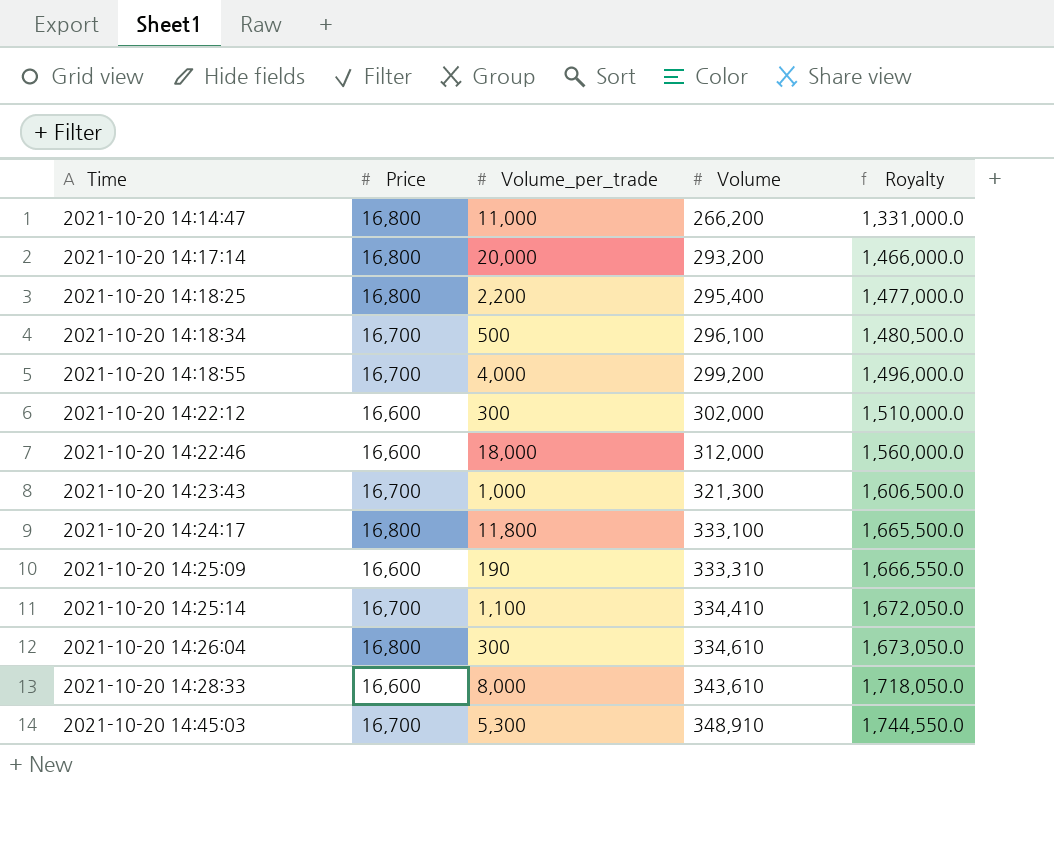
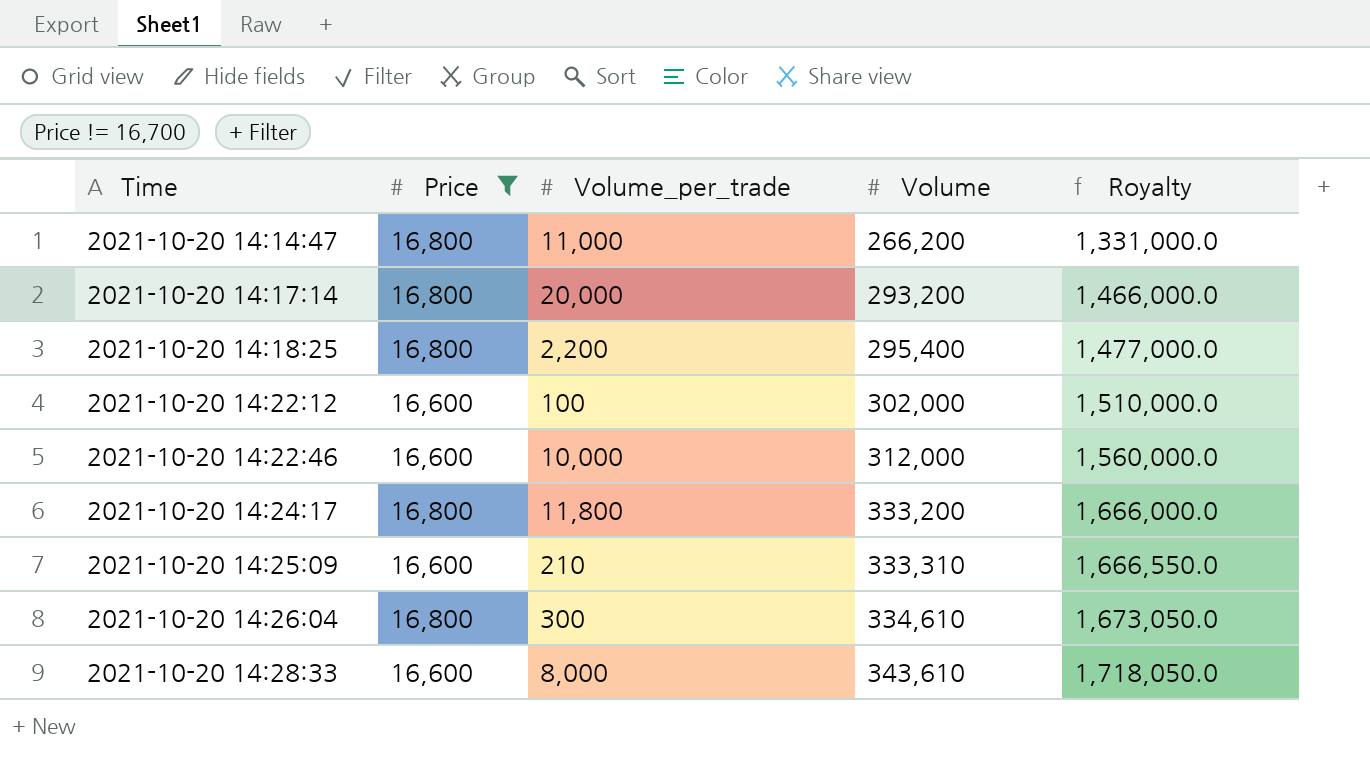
filter: none -> Price != 16,700
2021-10-20 14:22:12 | Volume_per_trade: 300 -> 100
2021-10-20 14:22:46 | Volume_per_trade: 18,000 -> 10,000
2021-10-20 14:24:17 | Volume: 333,100 -> 333,200
2021-10-20 14:24:17 | Royalty: 1,665,500.0 -> 1,666,000.0
2021-10-20 14:25:09 | Volume_per_trade: 190 -> 210

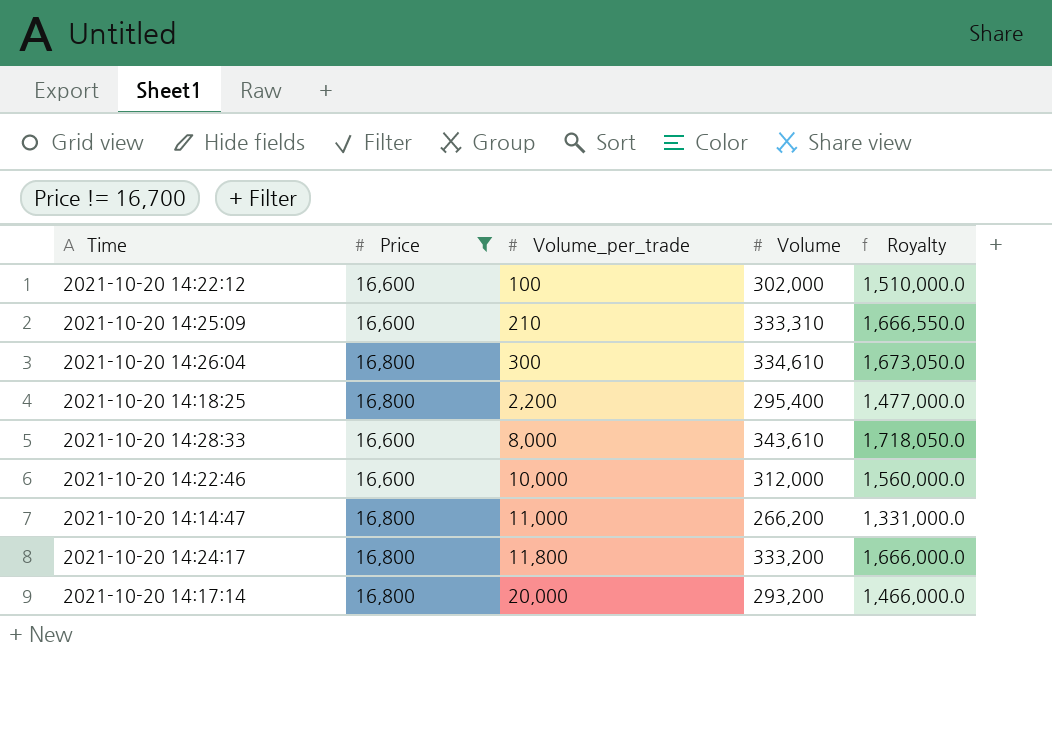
row order: Time ascending -> Volume_per_trade ascending

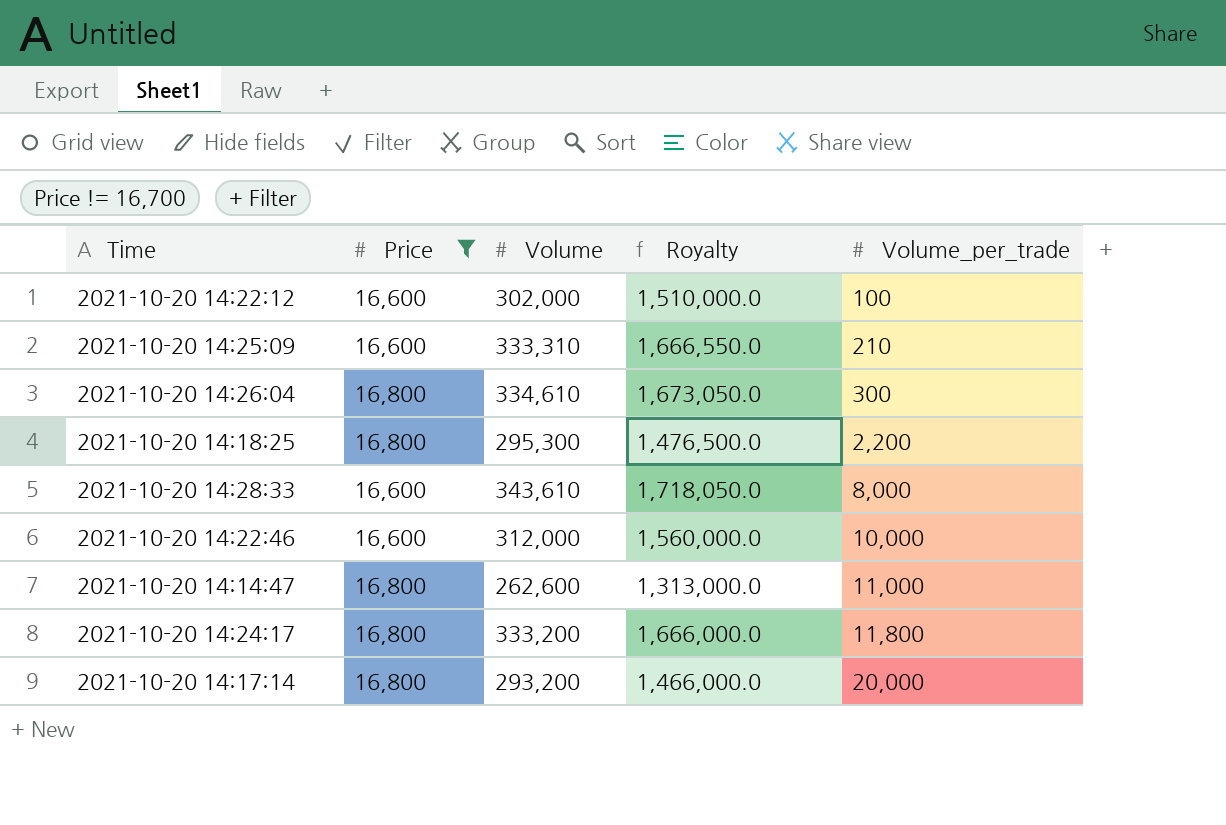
column Volume_per_trade | position: 3 -> 5
2021-10-20 14:18:25 | Volume: 295,400 -> 295,300
2021-10-20 14:18:25 | Royalty: 1,477,000.0 -> 1,476,500.0
2021-10-20 14:14:47 | Volume: 266,200 -> 262,600
2021-10-20 14:14:47 | Royalty: 1,331,000.0 -> 1,313,000.0

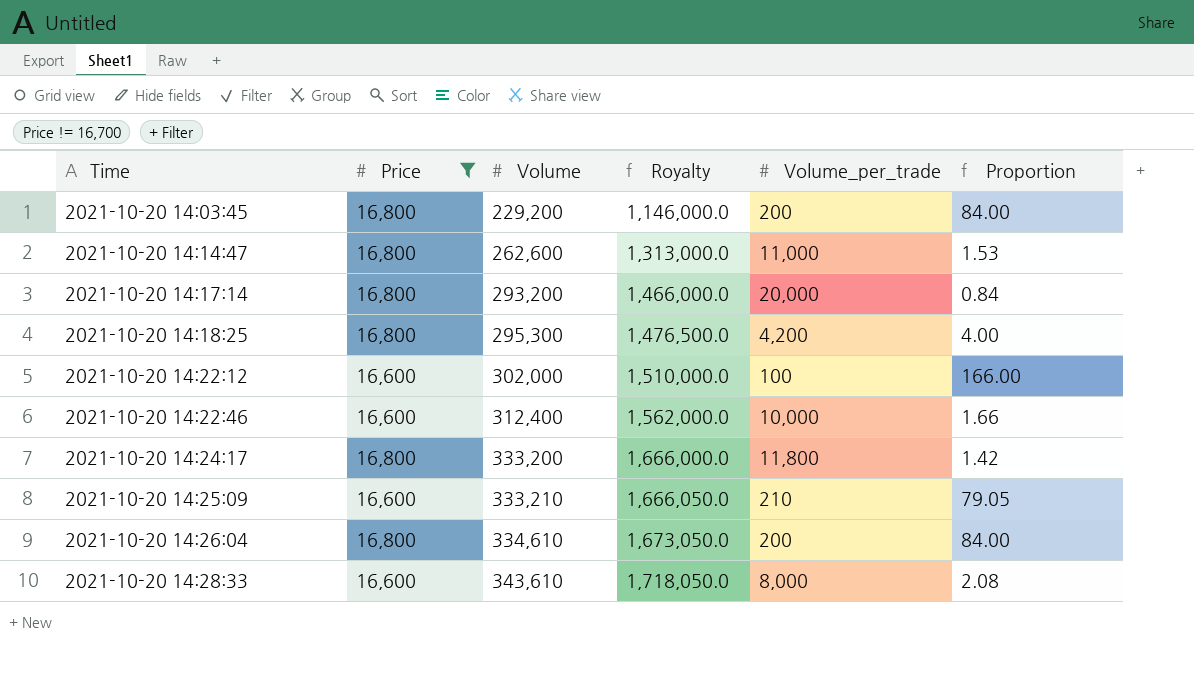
row order: Volume_per_trade ascending -> Time ascending
column Proportion | formula: none -> [Price] / [Volume_per_trade]
row 2021-10-20 14:03:45: none -> 16,800 | 229,200 | 1,146,000.0 | 200 | 84.00
2021-10-20 14:18:25 | Volume_per_trade: 2,200 -> 4,200
2021-10-20 14:22:46 | Volume: 312,000 -> 312,400
2021-10-20 14:22:46 | Royalty: 1,560,000.0 -> 1,562,000.0
2021-10-20 14:25:09 | Volume: 333,310 -> 333,210
2021-10-20 14:25:09 | Royalty: 1,666,550.0 -> 1,666,050.0
2021-10-20 14:26:04 | Volume_per_trade: 300 -> 200

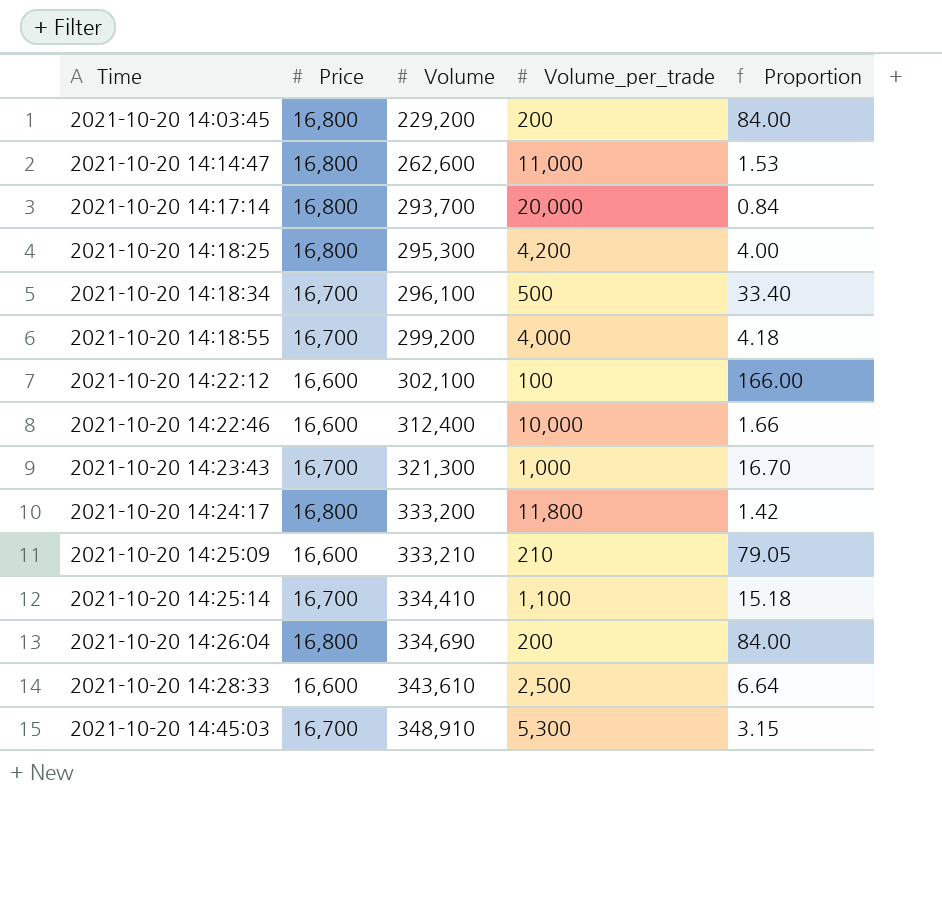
filter: Price != 16,700 -> none
column Royalty | formula: [Volume] * 5 -> none
2021-10-20 14:17:14 | Volume: 293,200 -> 293,700
2021-10-20 14:22:12 | Volume: 302,000 -> 302,100
2021-10-20 14:26:04 | Volume: 334,610 -> 334,690
2021-10-20 14:28:33 | Volume_per_trade: 8,000 -> 2,500
2021-10-20 14:28:33 | Proportion: 2.08 -> 6.64

